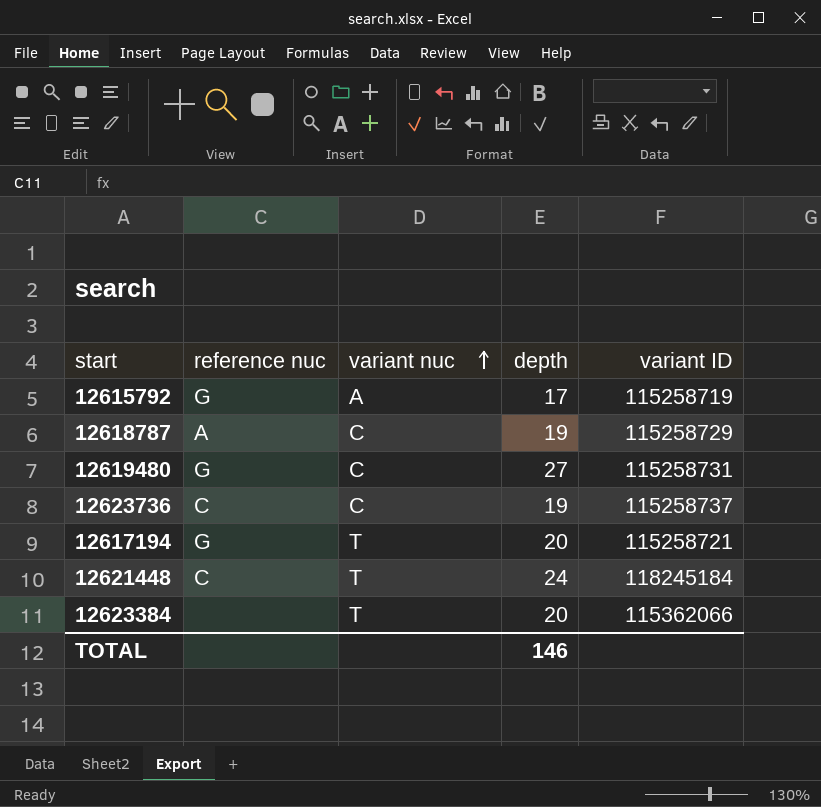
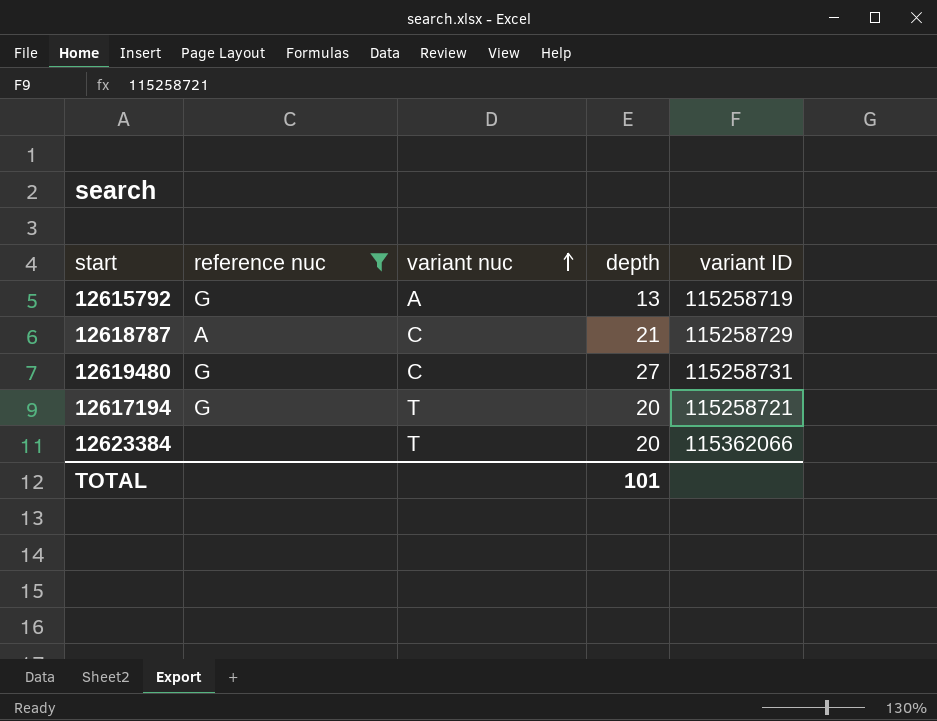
filter: none -> reference nuc != C
12615792 | depth: 17 -> 13
12618787 | depth: 19 -> 21
TOTAL | depth: 146 -> 101

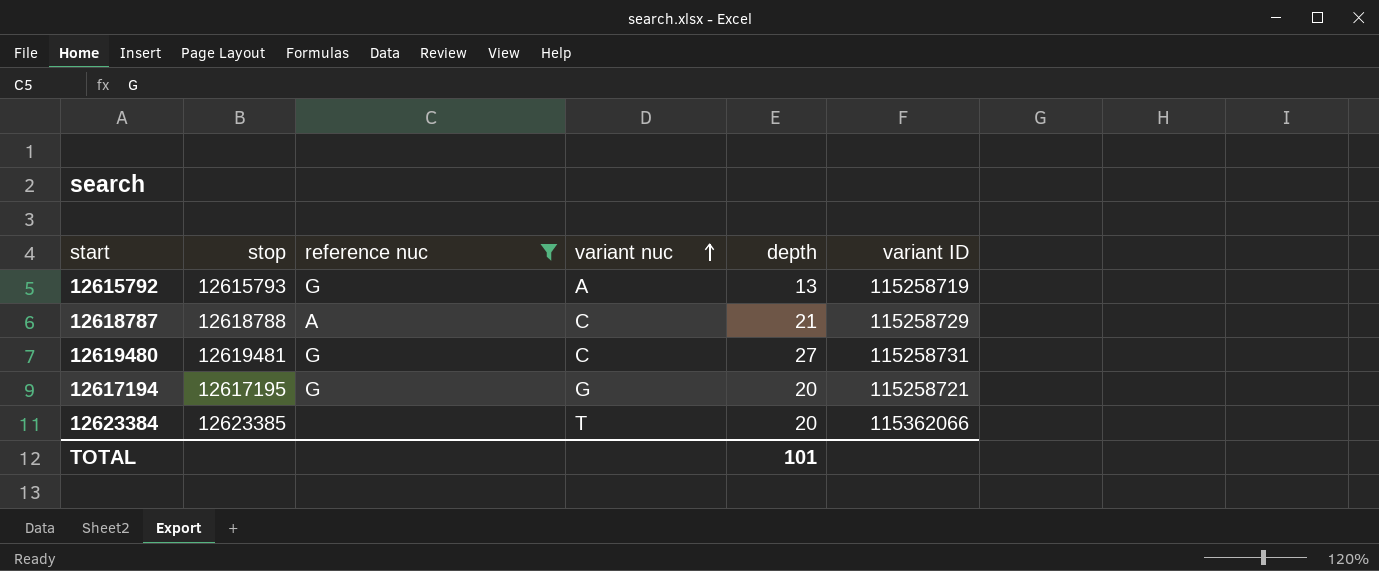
column stop | position: none -> 2
12617194 | variant nuc: T -> G

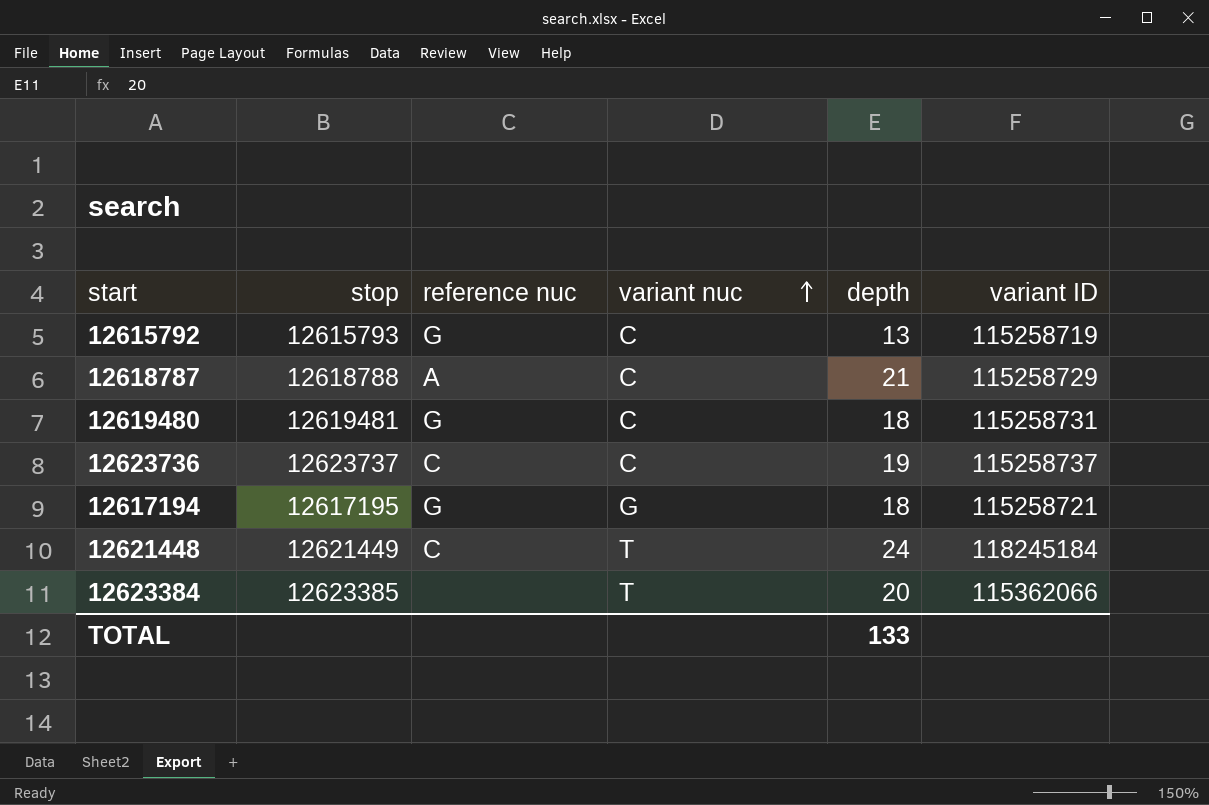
filter: reference nuc != C -> none
12615792 | variant nuc: A -> C
12619480 | depth: 27 -> 18
12617194 | depth: 20 -> 18
TOTAL | depth: 101 -> 133

